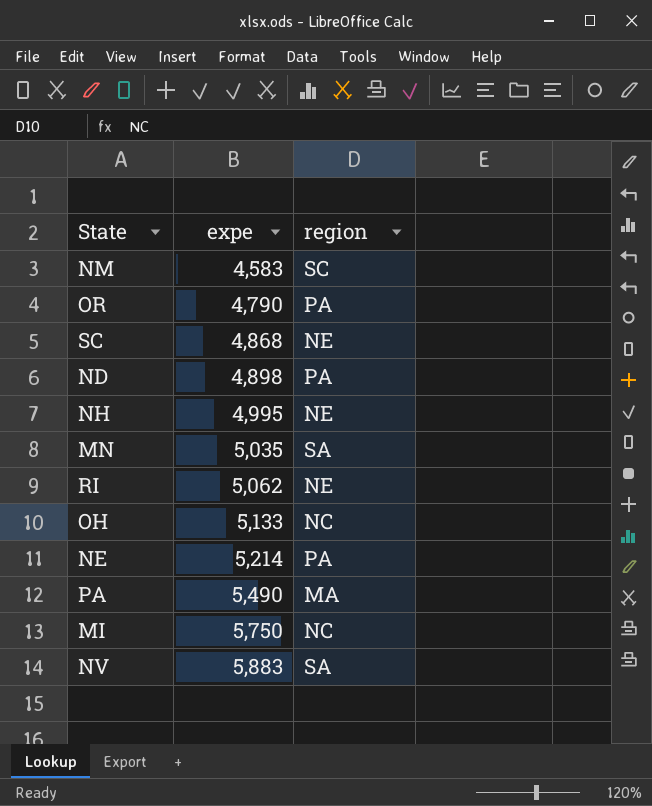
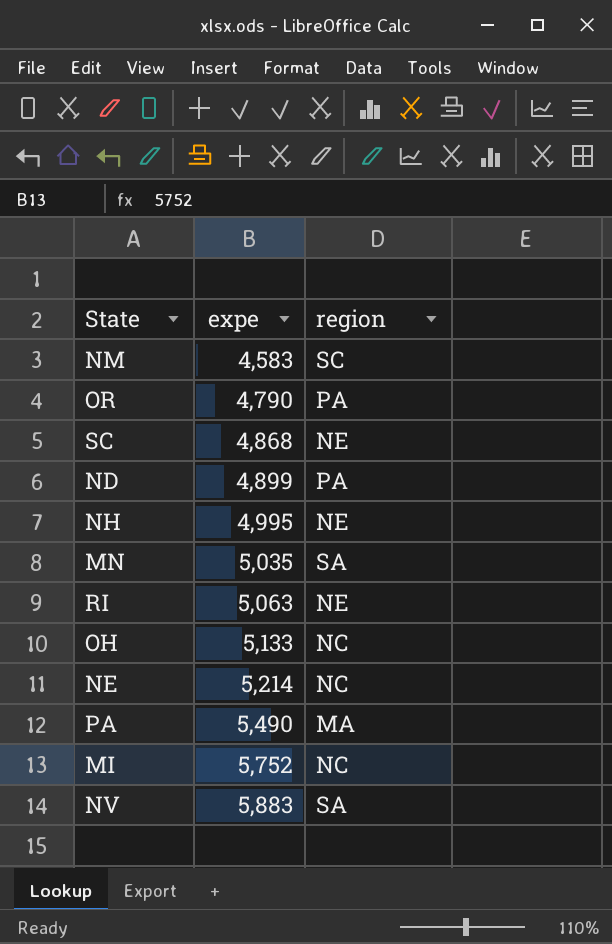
ND | expe: 4,898 -> 4,899
RI | expe: 5,062 -> 5,063
NE | region: PA -> NC
MI | expe: 5,750 -> 5,752

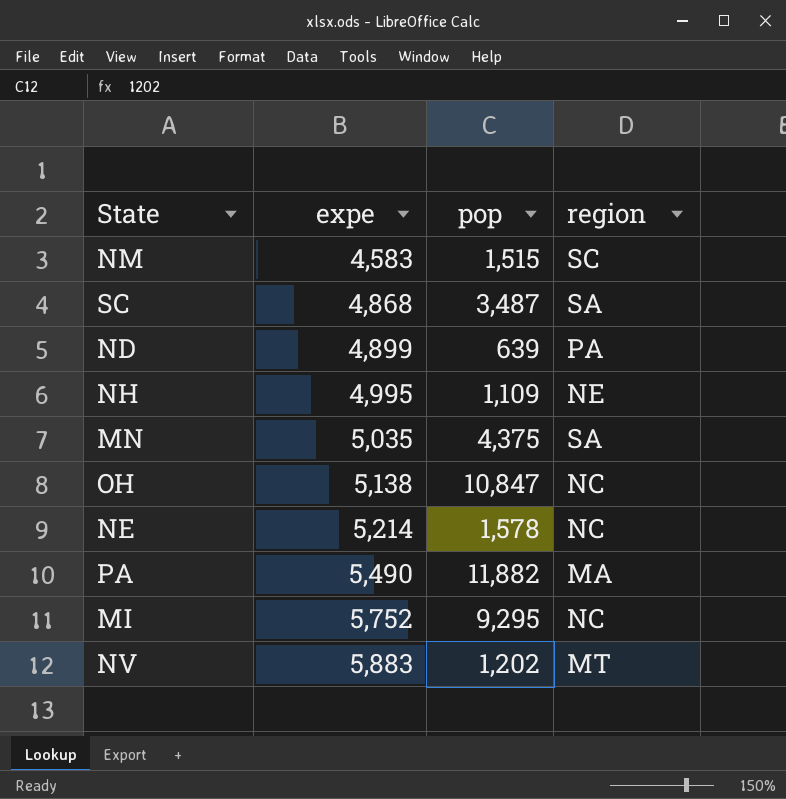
column pop | position: none -> 3
row OR: 4,790 | PA -> none
row RI: 5,063 | NE -> none
SC | region: NE -> SA
OH | expe: 5,133 -> 5,138
NV | region: SA -> MT

